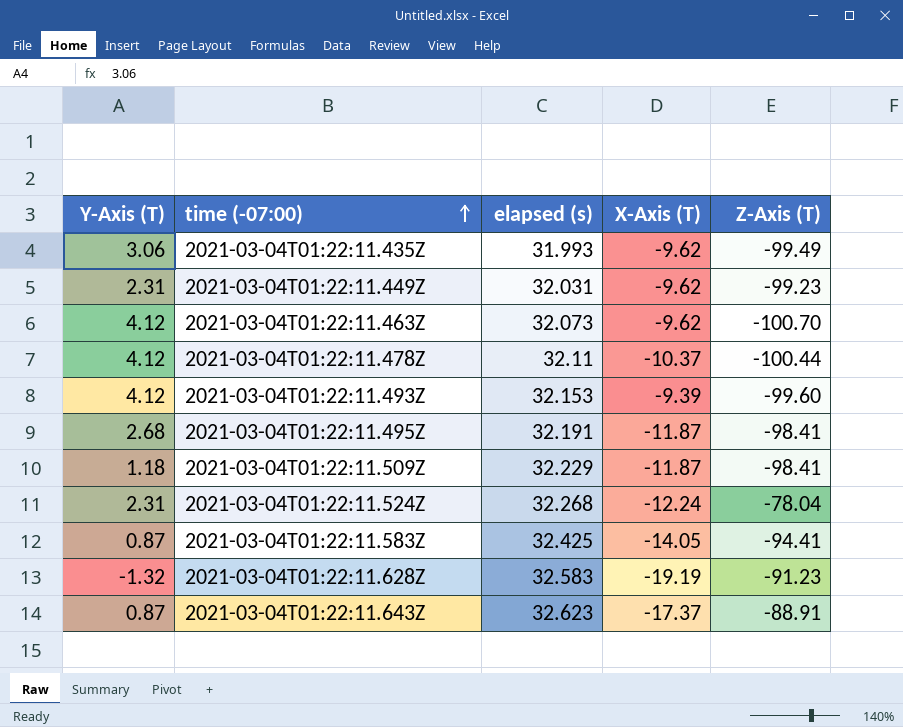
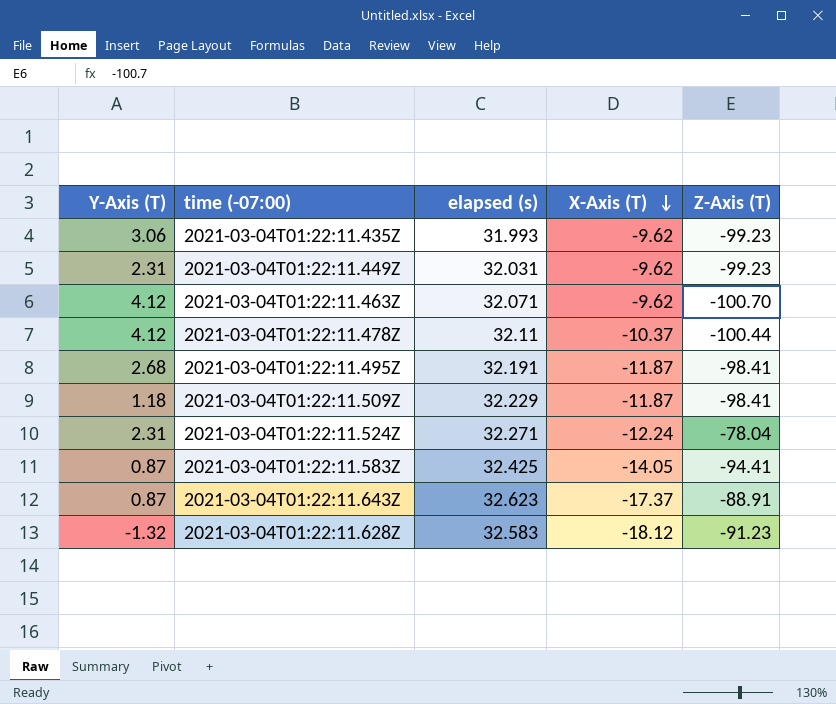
row order: time (-07:00) ascending -> X-Axis (T) descending
row 2021-03-04T01:22:11.493Z: 4.12 | 32.153 | -9.39 | -99.60 -> none
2021-03-04T01:22:11.435Z | Z-Axis (T): -99.49 -> -99.23
2021-03-04T01:22:11.463Z | elapsed (s): 32.073 -> 32.071
2021-03-04T01:22:11.524Z | elapsed (s): 32.268 -> 32.271
2021-03-04T01:22:11.628Z | X-Axis (T): -19.19 -> -18.12

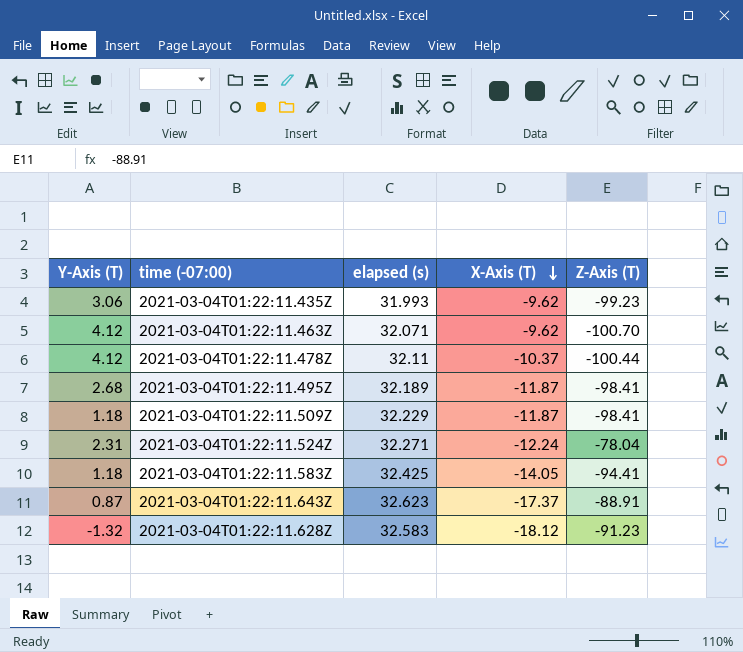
row 2021-03-04T01:22:11.449Z: 2.31 | 32.031 | -9.62 | -99.23 -> none
2021-03-04T01:22:11.495Z | elapsed (s): 32.191 -> 32.189
2021-03-04T01:22:11.583Z | Y-Axis (T): 0.87 -> 1.18

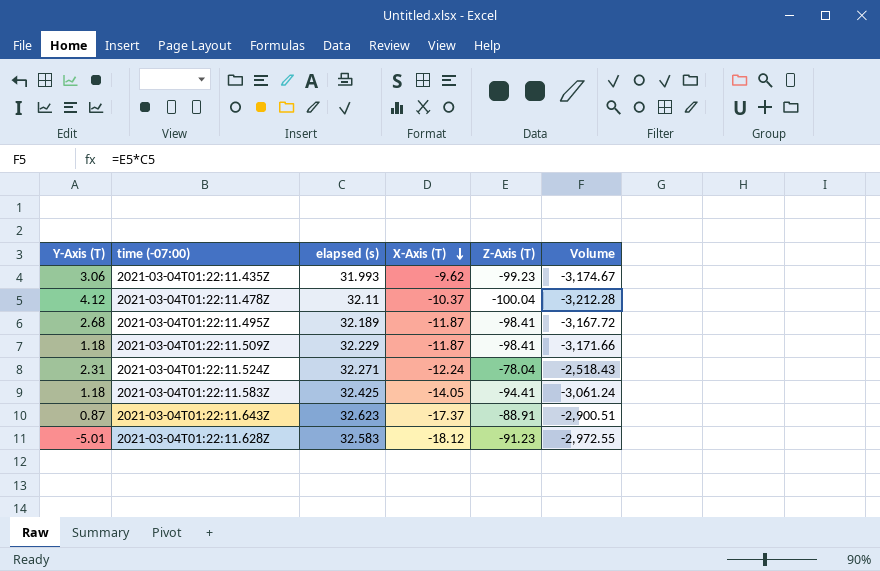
column Volume | formula: none -> [elapsed (s)] * [Z-Axis (T)]
row 2021-03-04T01:22:11.463Z: 4.12 | 32.071 | -9.62 | -100.70 -> none
2021-03-04T01:22:11.478Z | Z-Axis (T): -100.44 -> -100.04
2021-03-04T01:22:11.628Z | Y-Axis (T): -1.32 -> -5.01

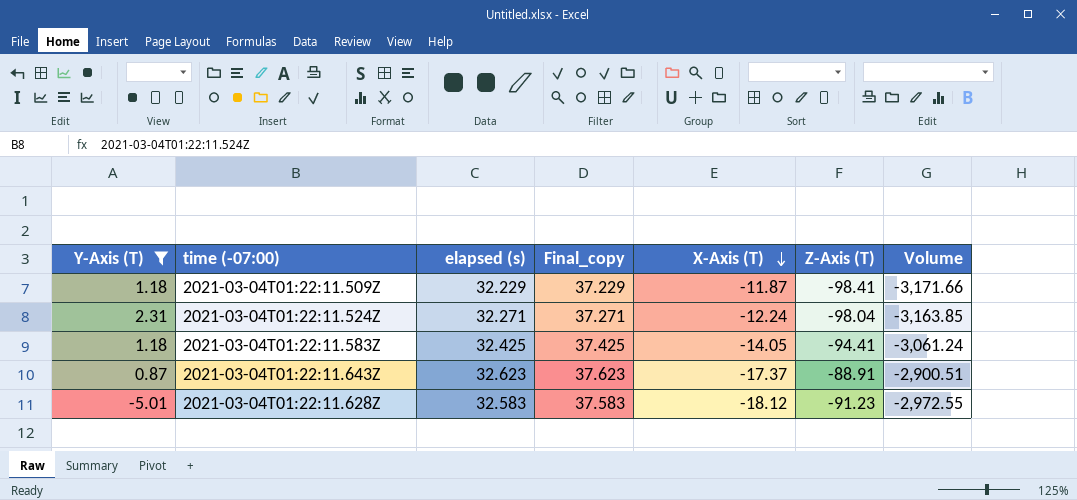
filter: none -> Y-Axis (T) <= 2.31
column Final_copy | formula: none -> [elapsed (s)] + 5
2021-03-04T01:22:11.524Z | Z-Axis (T): -78.04 -> -98.04
2021-03-04T01:22:11.524Z | Volume: -2,518.43 -> -3,163.85

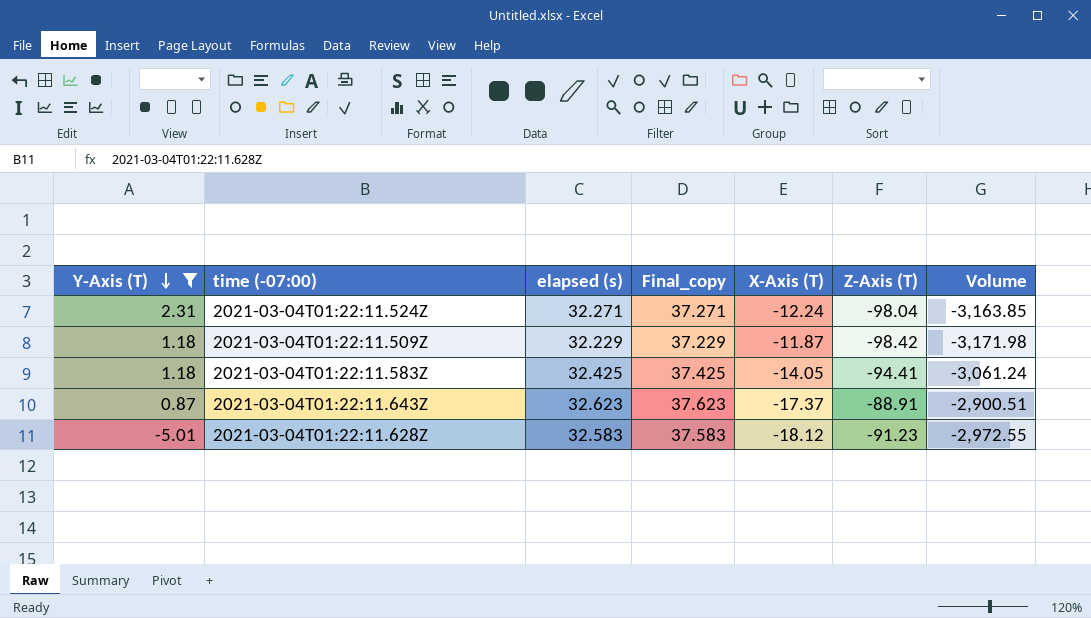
row order: X-Axis (T) descending -> Y-Axis (T) descending
2021-03-04T01:22:11.509Z | Z-Axis (T): -98.41 -> -98.42
2021-03-04T01:22:11.509Z | Volume: -3,171.66 -> -3,171.98

